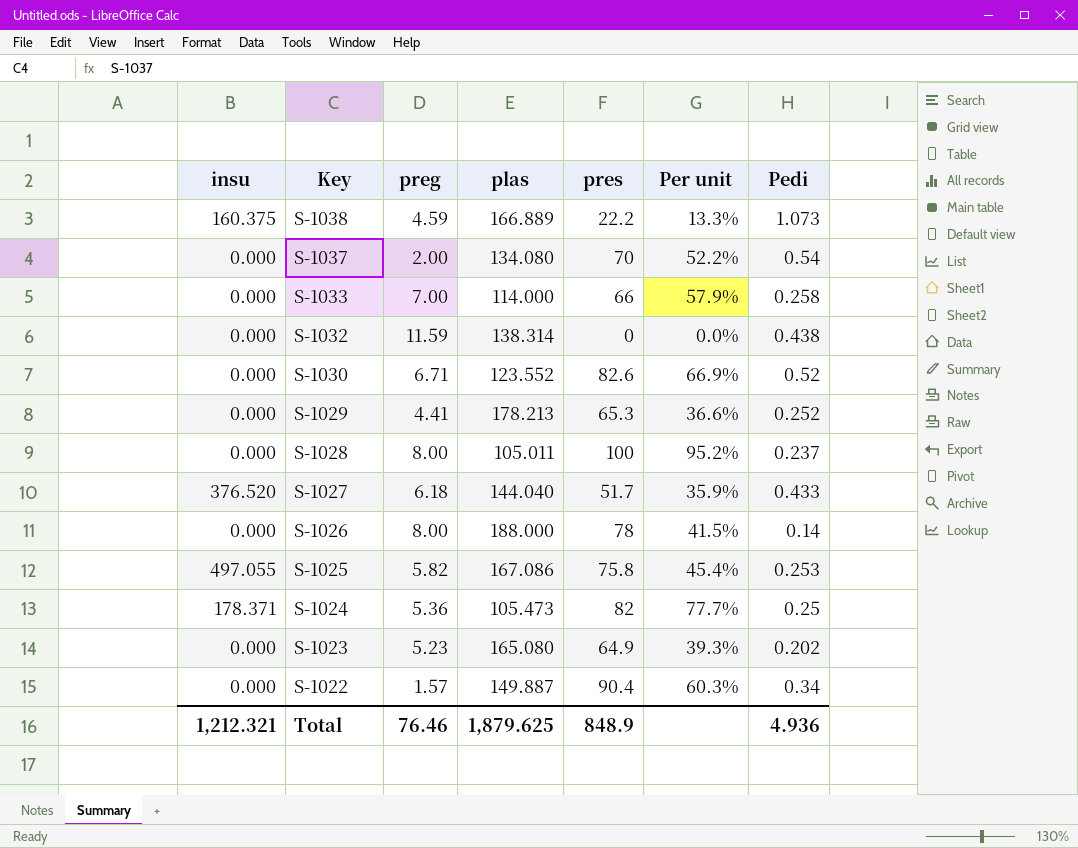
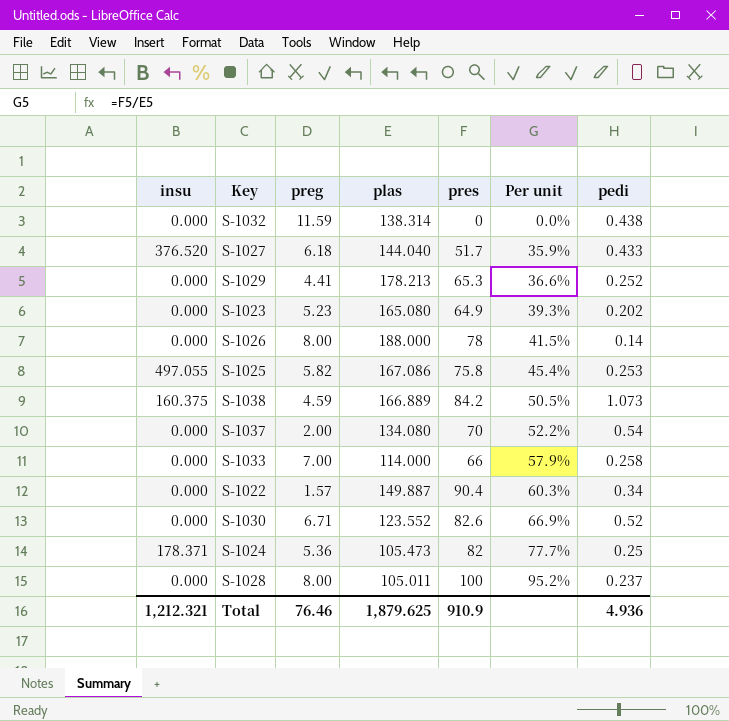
row order: Key descending -> Per unit ascending
column name: Pedi -> pedi
S-1038 | pres: 22.2 -> 84.2
S-1038 | Per unit: 13.3% -> 50.5%
Total | pres: 848.9 -> 910.9

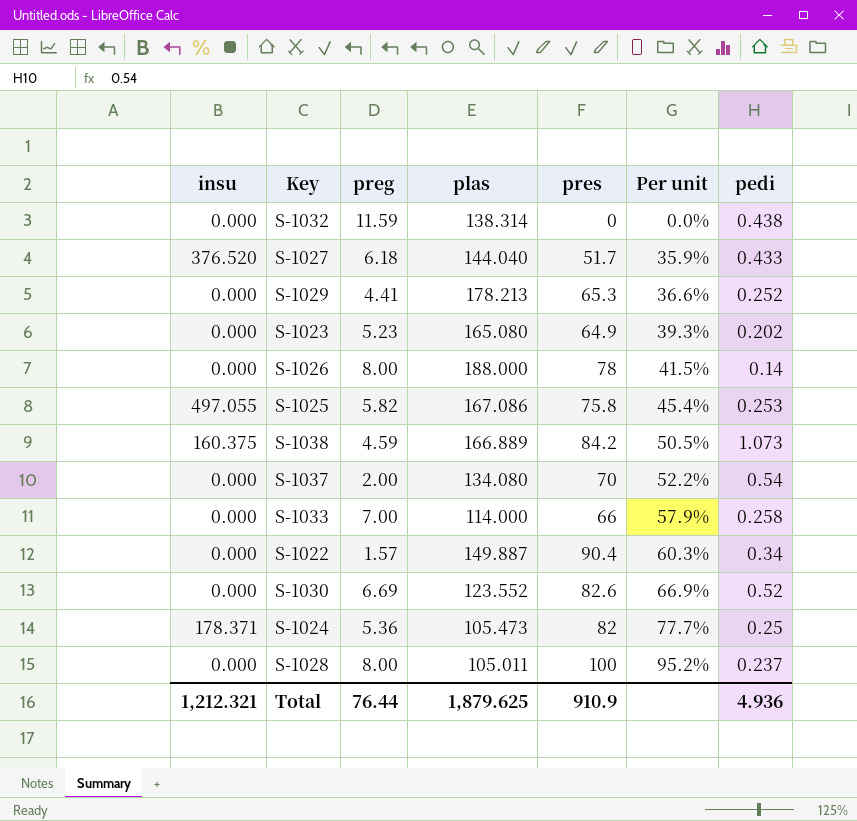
S-1030 | preg: 6.71 -> 6.69
Total | preg: 76.46 -> 76.44

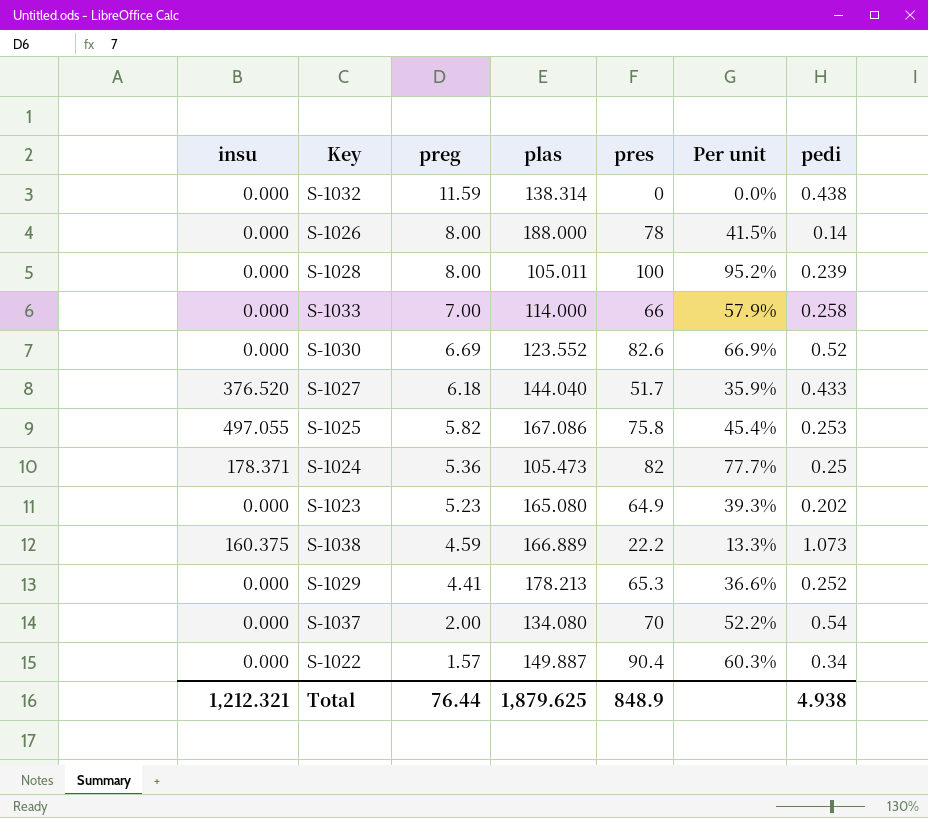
row order: Per unit ascending -> preg descending
S-1028 | pedi: 0.237 -> 0.239
S-1038 | pres: 84.2 -> 22.2
S-1038 | Per unit: 50.5% -> 13.3%
Total | pres: 910.9 -> 848.9
Total | pedi: 4.936 -> 4.938

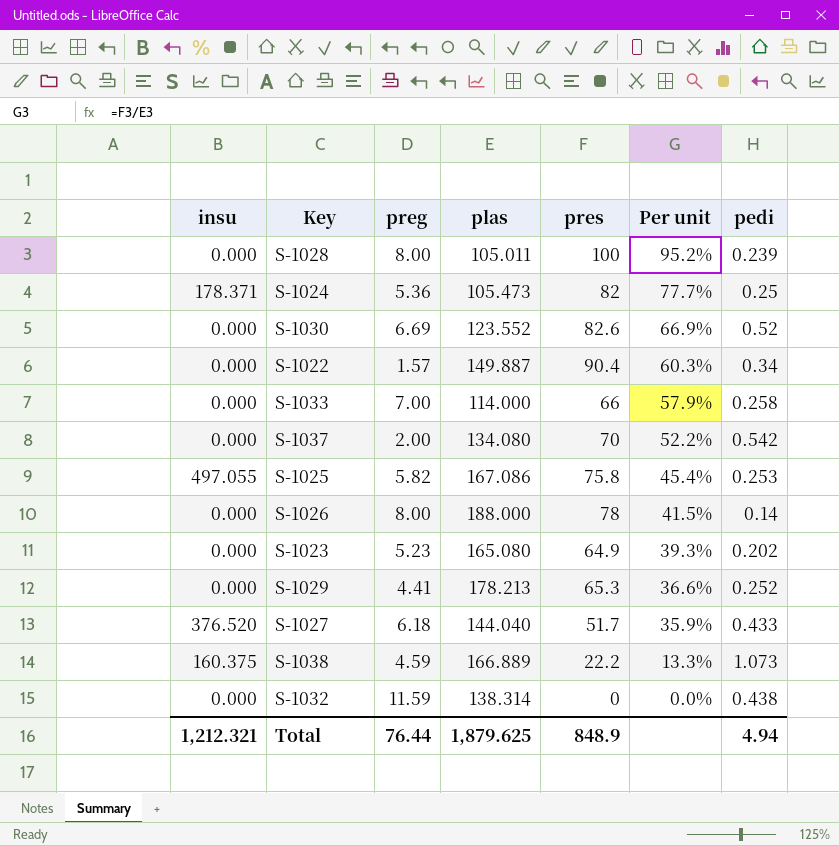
row order: preg descending -> Per unit descending
S-1037 | pedi: 0.54 -> 0.542
Total | pedi: 4.938 -> 4.94

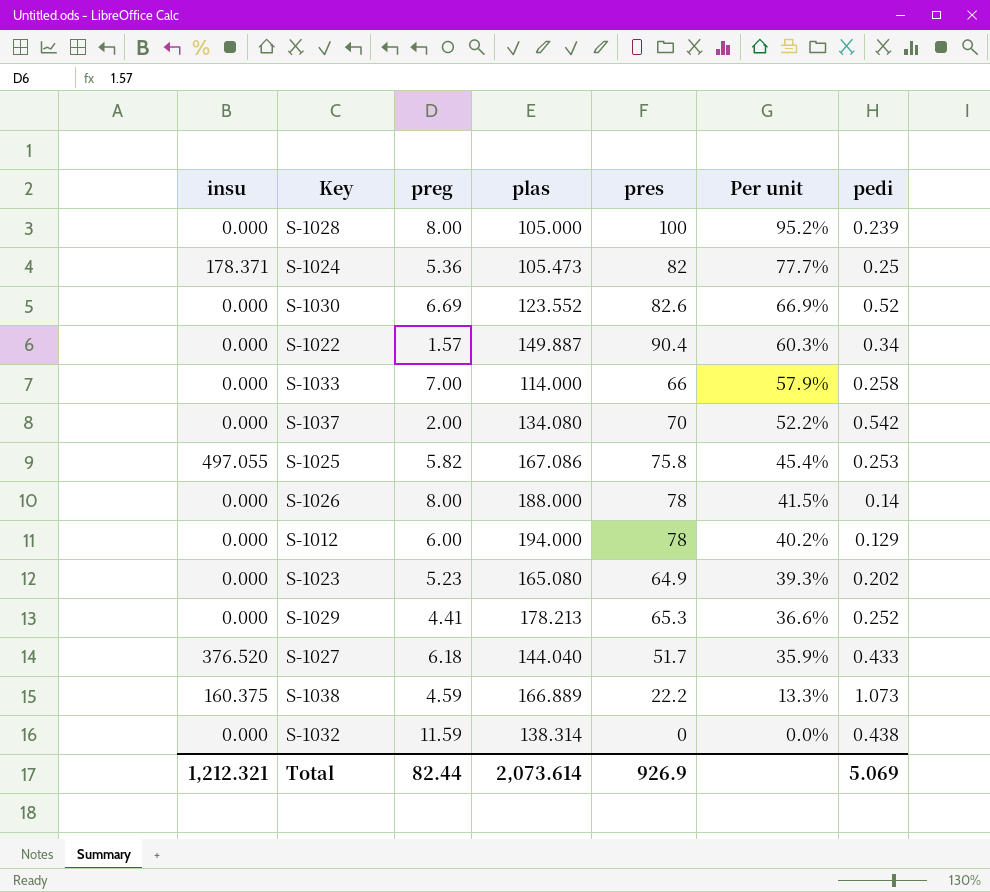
S-1028 | plas: 105.011 -> 105.000
row S-1012: none -> 0.000 | 6.00 | 194.000 | 78 | 40.2% | 0.129
Total | preg: 76.44 -> 82.44
Total | plas: 1,879.625 -> 2,073.614
Total | pres: 848.9 -> 926.9
Total | pedi: 4.94 -> 5.069

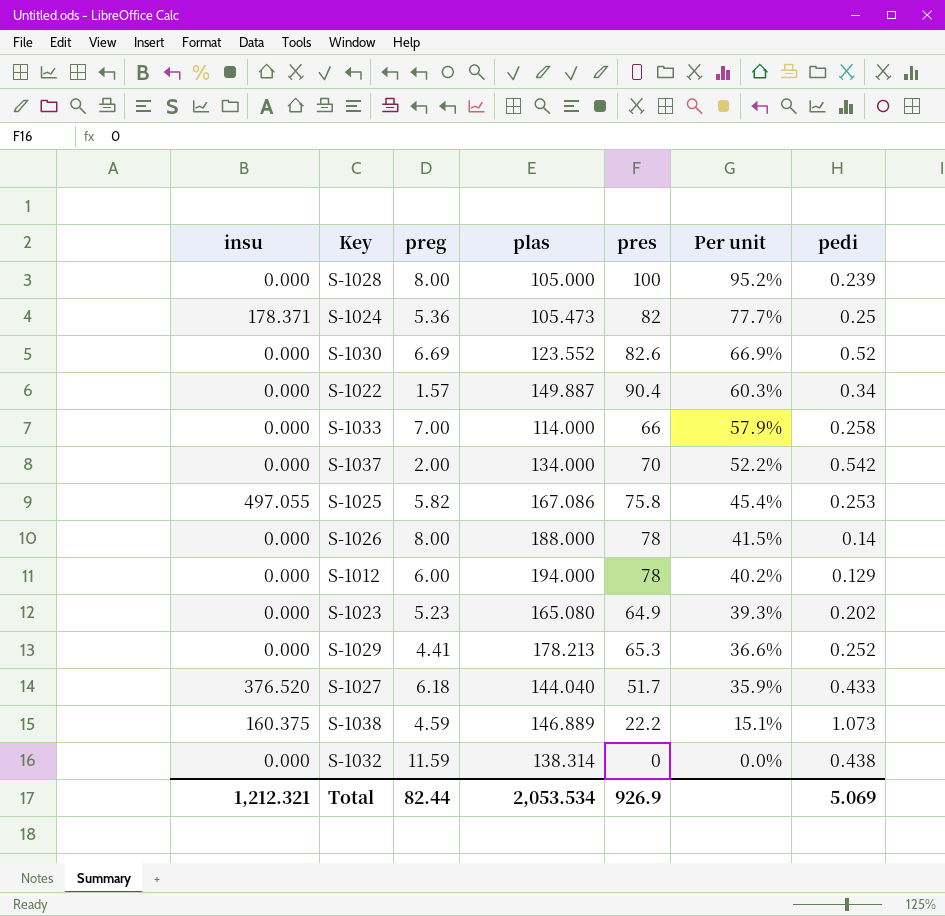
S-1037 | plas: 134.080 -> 134.000
S-1038 | plas: 166.889 -> 146.889
S-1038 | Per unit: 13.3% -> 15.1%
Total | plas: 2,073.614 -> 2,053.534

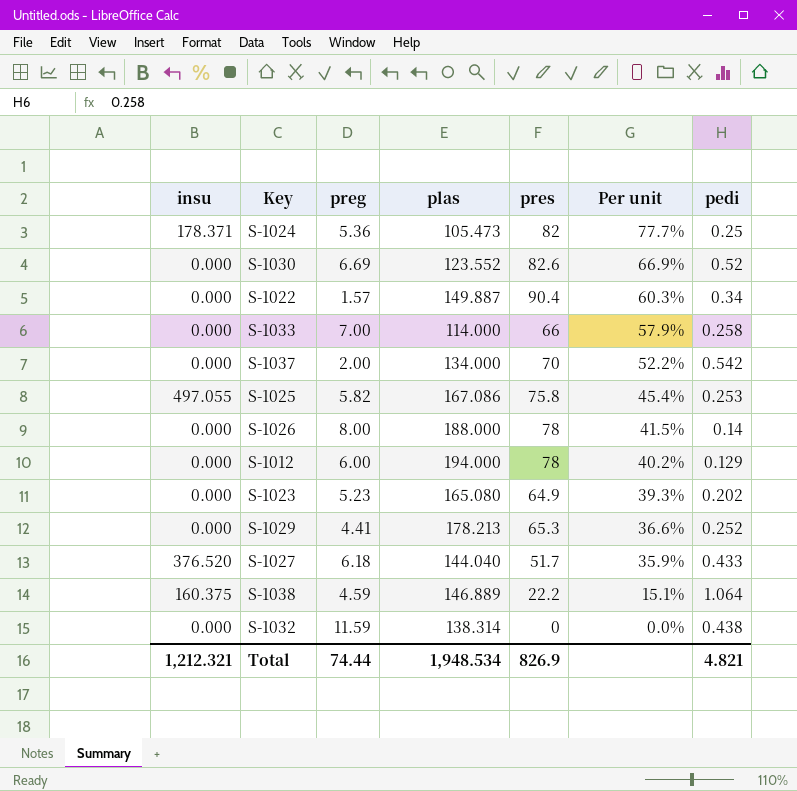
row S-1028: 0.000 | 8.00 | 105.000 | 100 | 95.2% | 0.239 -> none
S-1038 | pedi: 1.073 -> 1.064
Total | preg: 82.44 -> 74.44
Total | plas: 2,053.534 -> 1,948.534
Total | pres: 926.9 -> 826.9
Total | pedi: 5.069 -> 4.821

